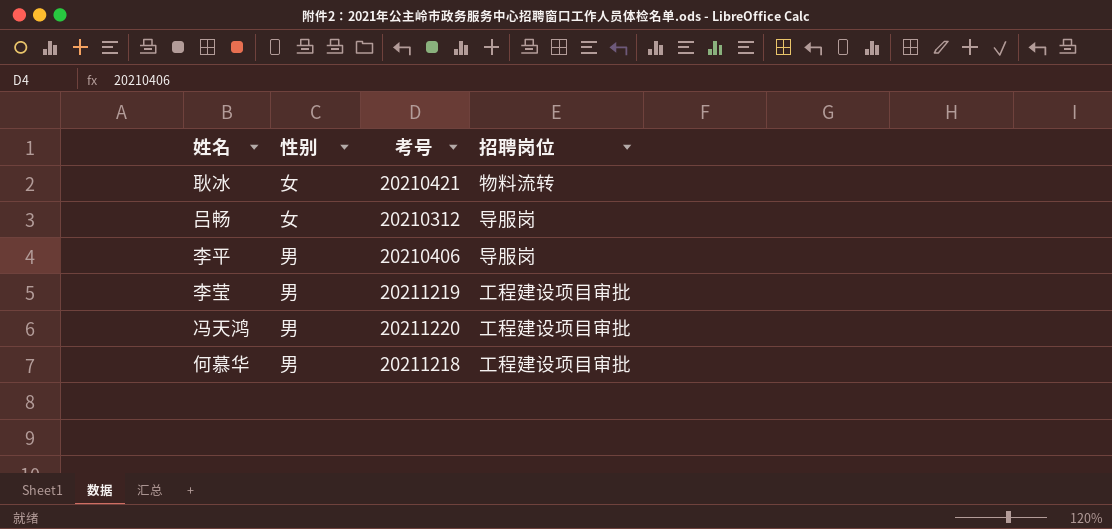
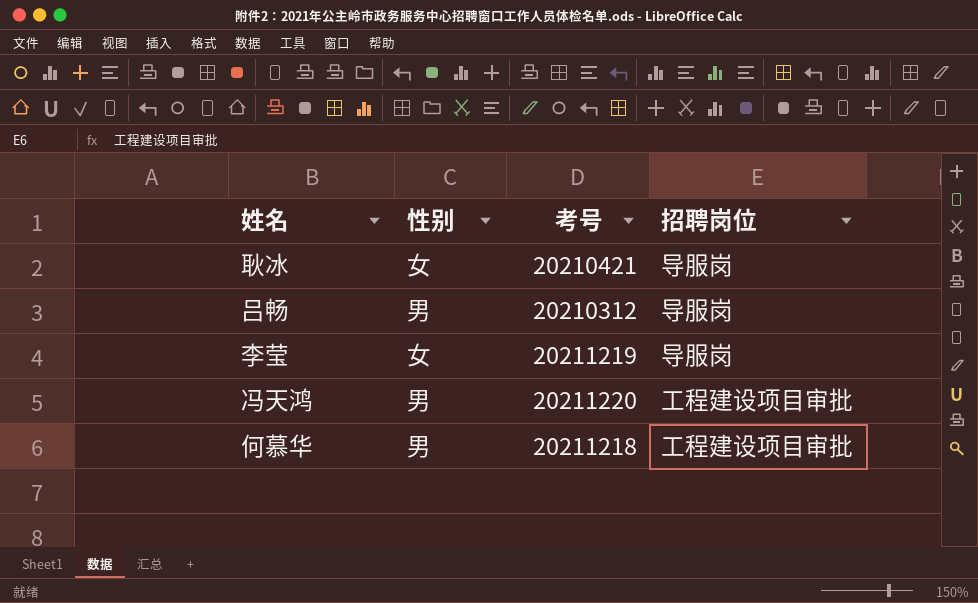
row 李平: 男 | 20210406 | 导服岗 -> none
耿冰 | 招聘岗位: 物料流转 -> 导服岗
吕畅 | 性别: 女 -> 男
李莹 | 性别: 男 -> 女
李莹 | 招聘岗位: 工程建设项目审批 -> 导服岗

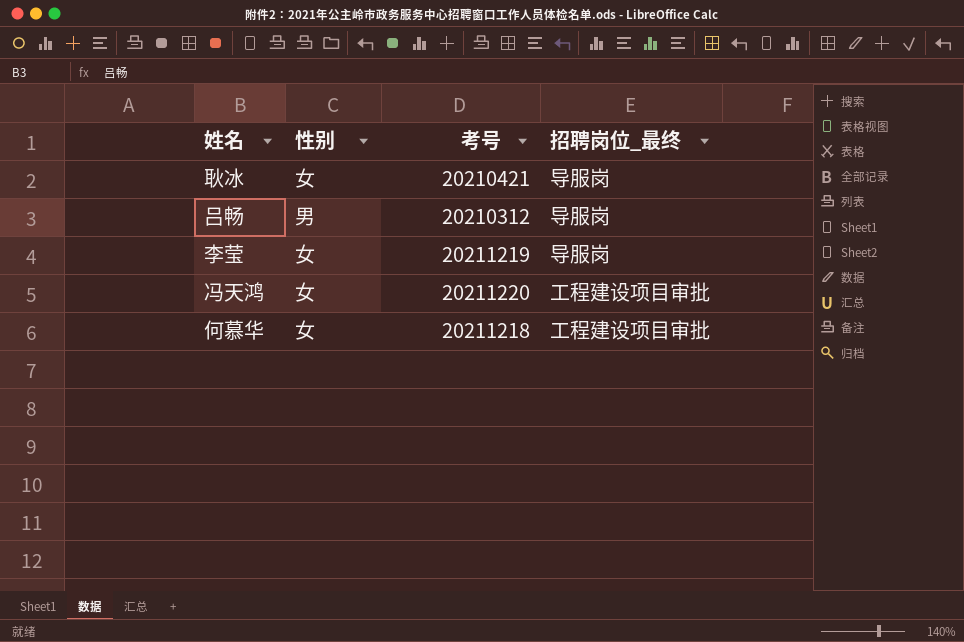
column name: 招聘岗位 -> 招聘岗位_最终
冯天鸿 | 性别: 男 -> 女
何慕华 | 性别: 男 -> 女

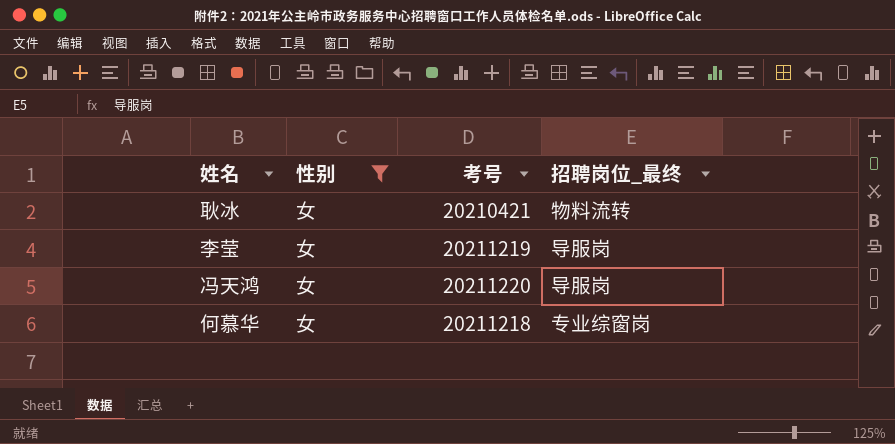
filter: none -> 性别 = 女
耿冰 | 招聘岗位_最终: 导服岗 -> 物料流转
冯天鸿 | 招聘岗位_最终: 工程建设项目审批 -> 导服岗
何慕华 | 招聘岗位_最终: 工程建设项目审批 -> 专业综窗岗

